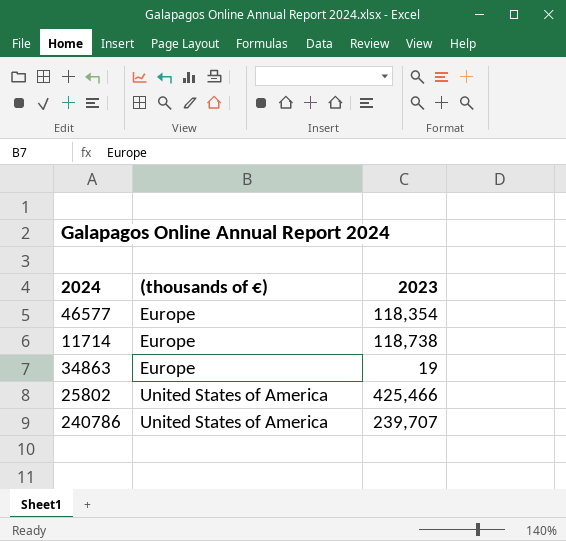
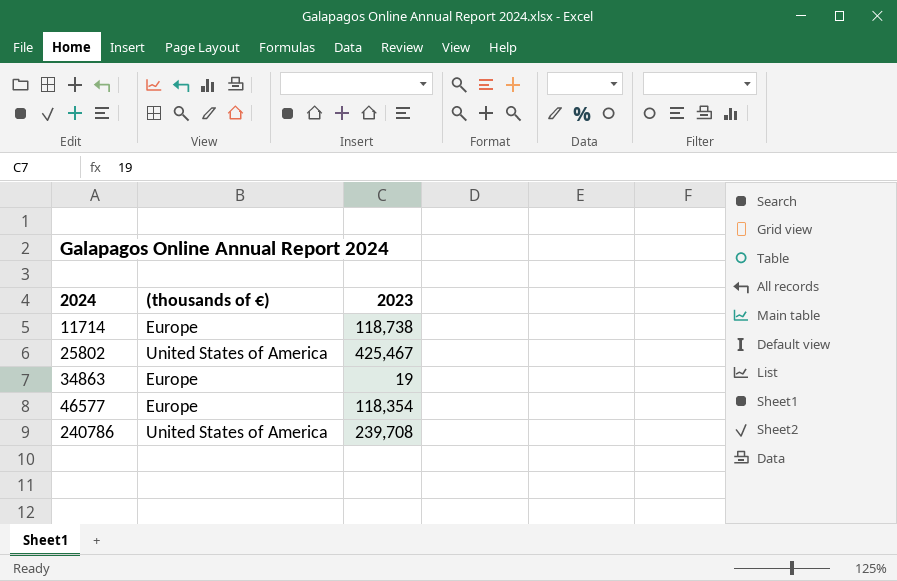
row order: (thousands of €) ascending -> 2024 ascending
25802 | 2023: 425,466 -> 425,467
240786 | 2023: 239,707 -> 239,708

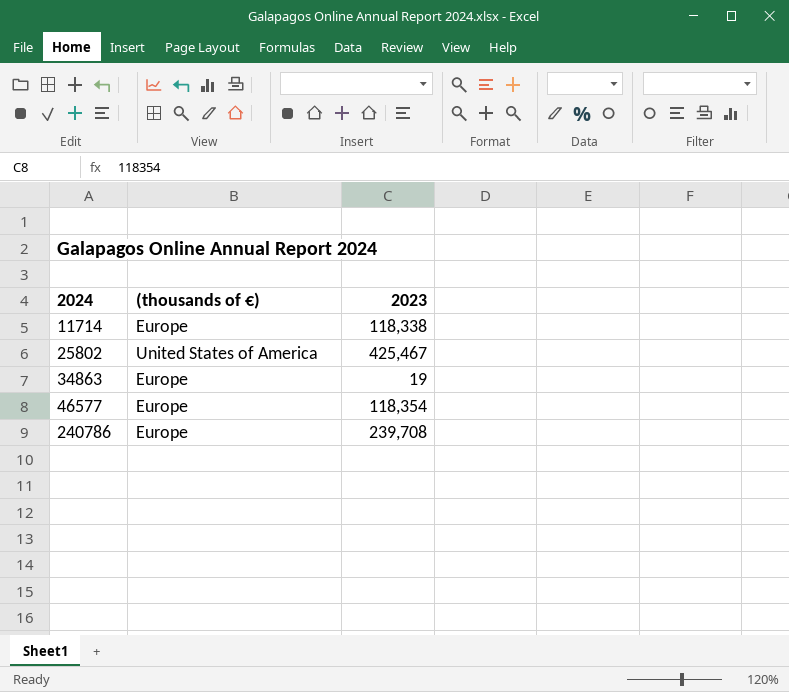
11714 | 2023: 118,738 -> 118,338
240786 | (thousands of €): United States of America -> Europe

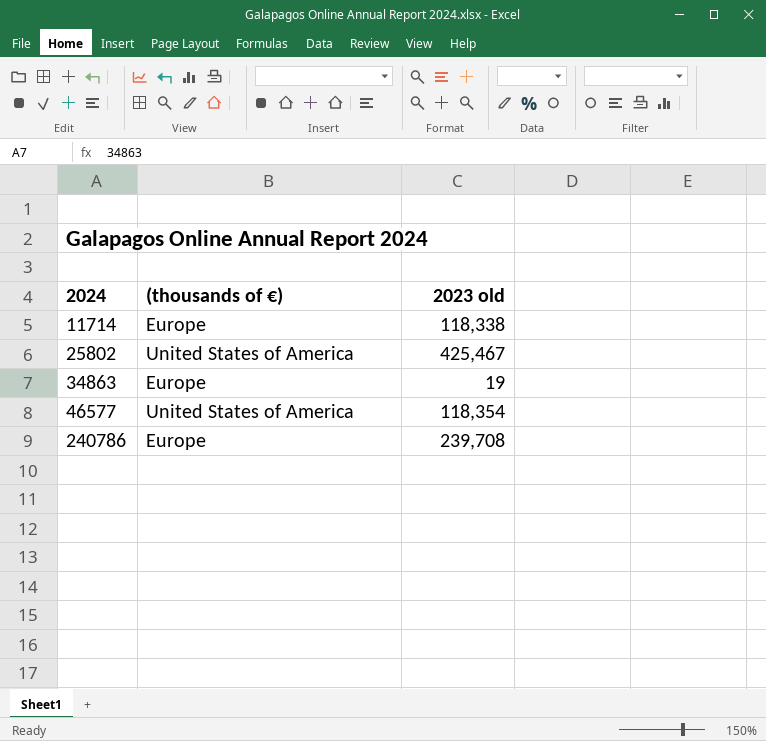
column name: 2023 -> 2023 old
46577 | (thousands of €): Europe -> United States of America

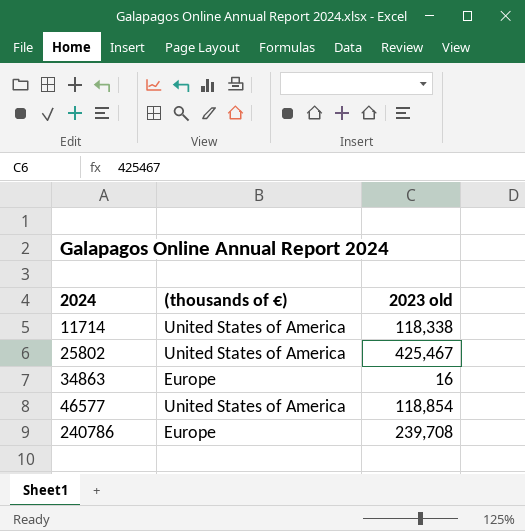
11714 | (thousands of €): Europe -> United States of America
34863 | 2023 old: 19 -> 16
46577 | 2023 old: 118,354 -> 118,854

